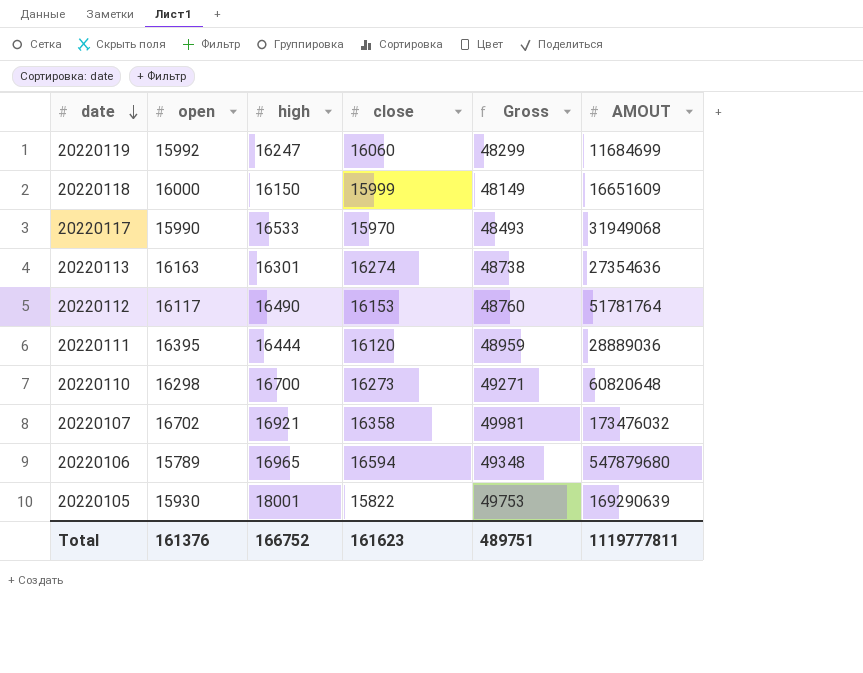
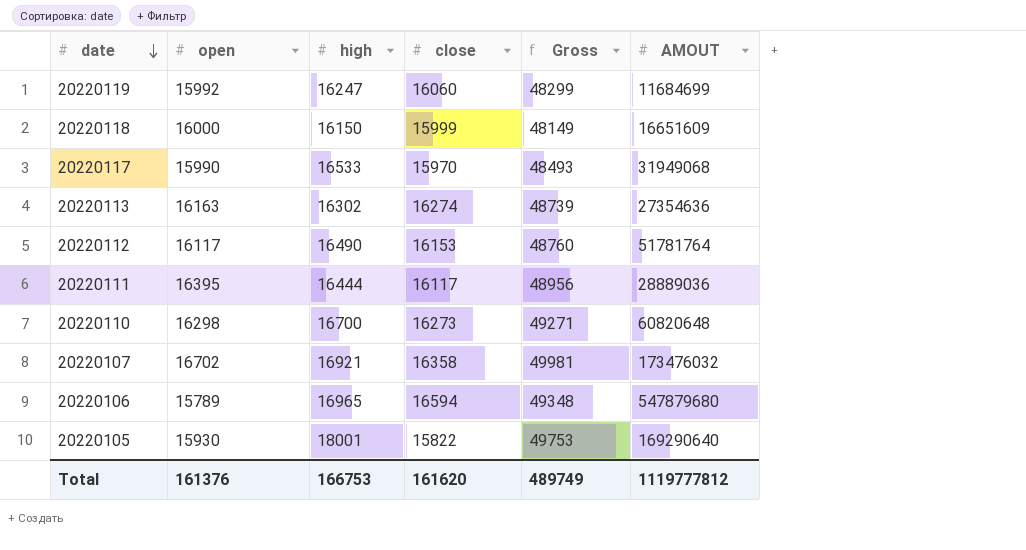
20220113 | high: 16301 -> 16302
20220113 | Gross: 48738 -> 48739
20220111 | close: 16120 -> 16117
20220111 | Gross: 48959 -> 48956
20220105 | AMOUT: 169290639 -> 169290640
Total | high: 166752 -> 166753
Total | close: 161623 -> 161620
Total | Gross: 489751 -> 489749
Total | AMOUT: 1119777811 -> 1119777812

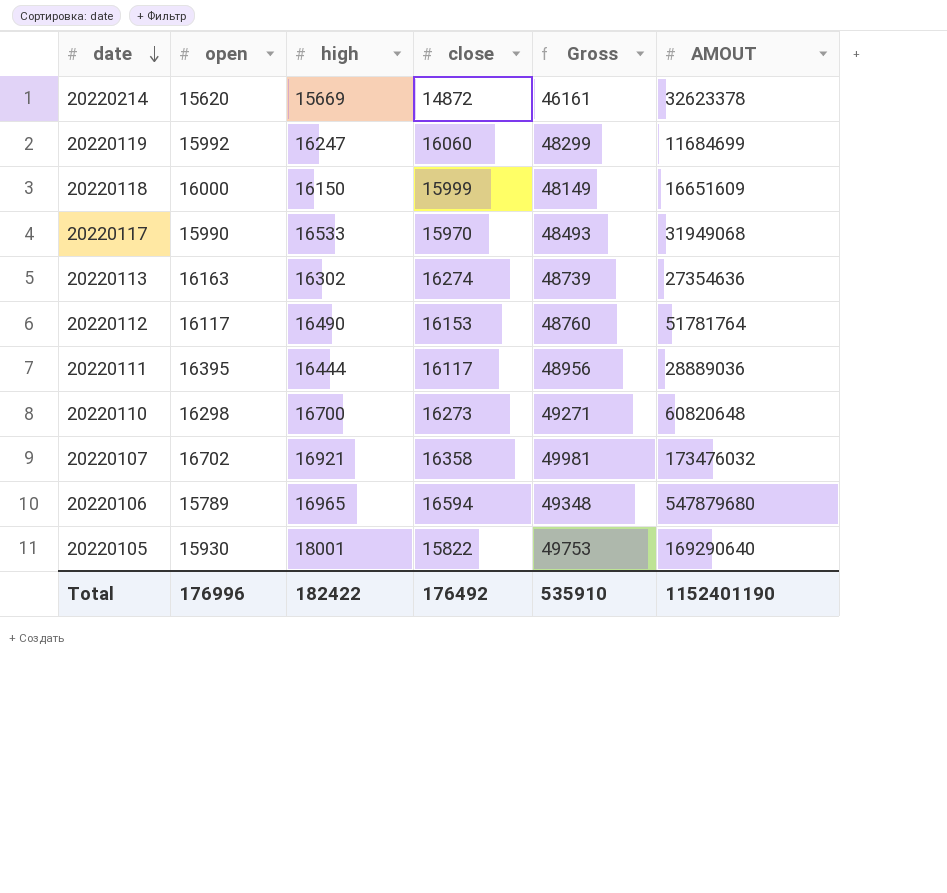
row 20220214: none -> 15620 | 15669 | 14872 | 46161 | 32623378
Total | open: 161376 -> 176996
Total | high: 166753 -> 182422
Total | close: 161620 -> 176492
Total | Gross: 489749 -> 535910
Total | AMOUT: 1119777812 -> 1152401190

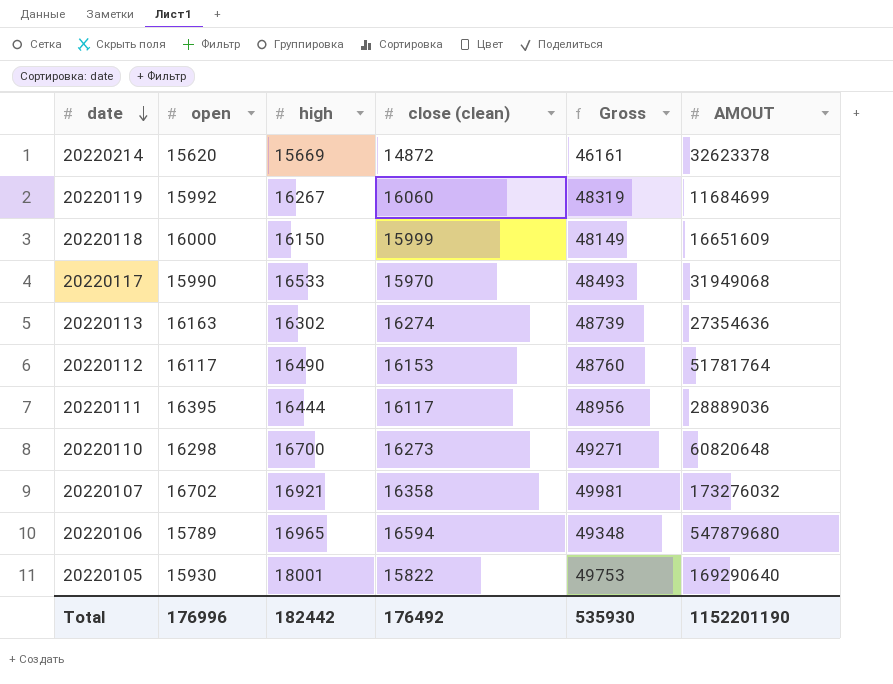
column name: close -> close (clean)
20220119 | high: 16247 -> 16267
20220119 | Gross: 48299 -> 48319
20220107 | AMOUT: 173476032 -> 173276032
Total | high: 182422 -> 182442
Total | Gross: 535910 -> 535930
Total | AMOUT: 1152401190 -> 1152201190

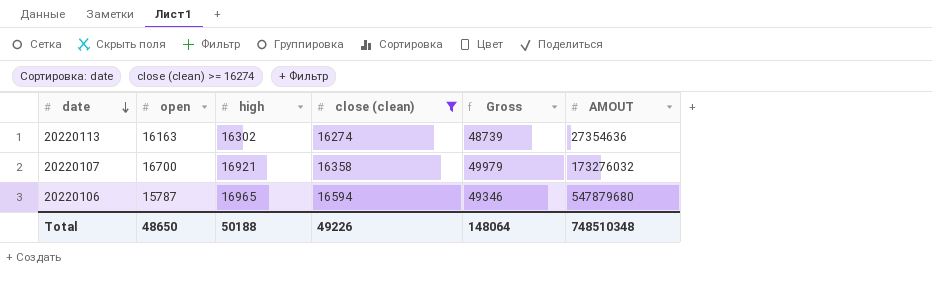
filter: none -> close (clean) >= 16274
20220107 | open: 16702 -> 16700
20220107 | Gross: 49981 -> 49979
20220106 | open: 15789 -> 15787
20220106 | Gross: 49348 -> 49346
Total | open: 176996 -> 48650
Total | high: 182442 -> 50188
Total | close (clean): 176492 -> 49226
Total | Gross: 535930 -> 148064
Total | AMOUT: 1152201190 -> 748510348

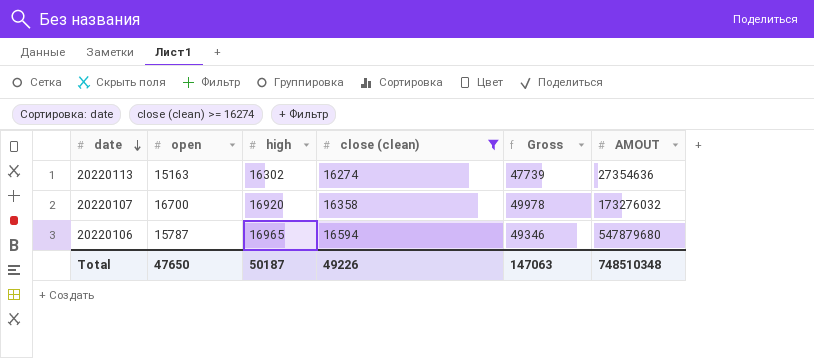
20220113 | open: 16163 -> 15163
20220113 | Gross: 48739 -> 47739
20220107 | high: 16921 -> 16920
20220107 | Gross: 49979 -> 49978
Total | open: 48650 -> 47650
Total | high: 50188 -> 50187
Total | Gross: 148064 -> 147063

